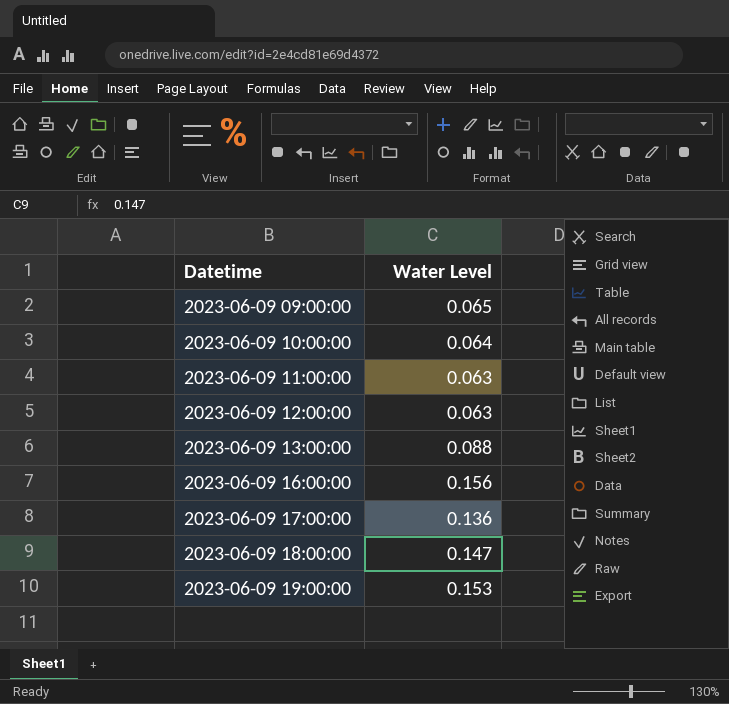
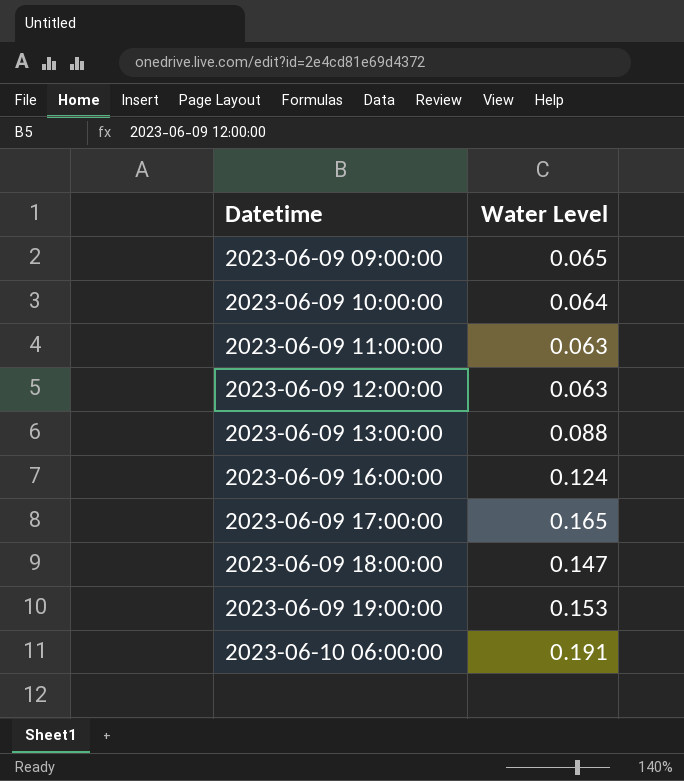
2023-06-09 16:00:00 | Water Level: 0.156 -> 0.124
2023-06-09 17:00:00 | Water Level: 0.136 -> 0.165
row 2023-06-10 06:00:00: none -> 0.191

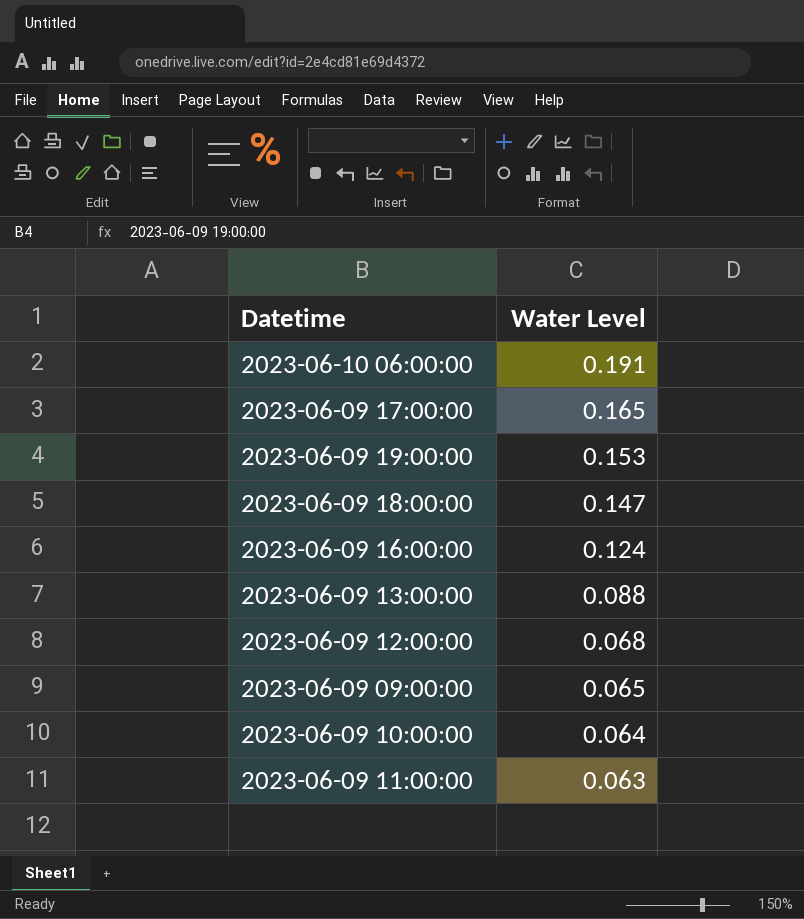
row order: Datetime ascending -> Water Level descending
2023-06-09 12:00:00 | Water Level: 0.063 -> 0.068

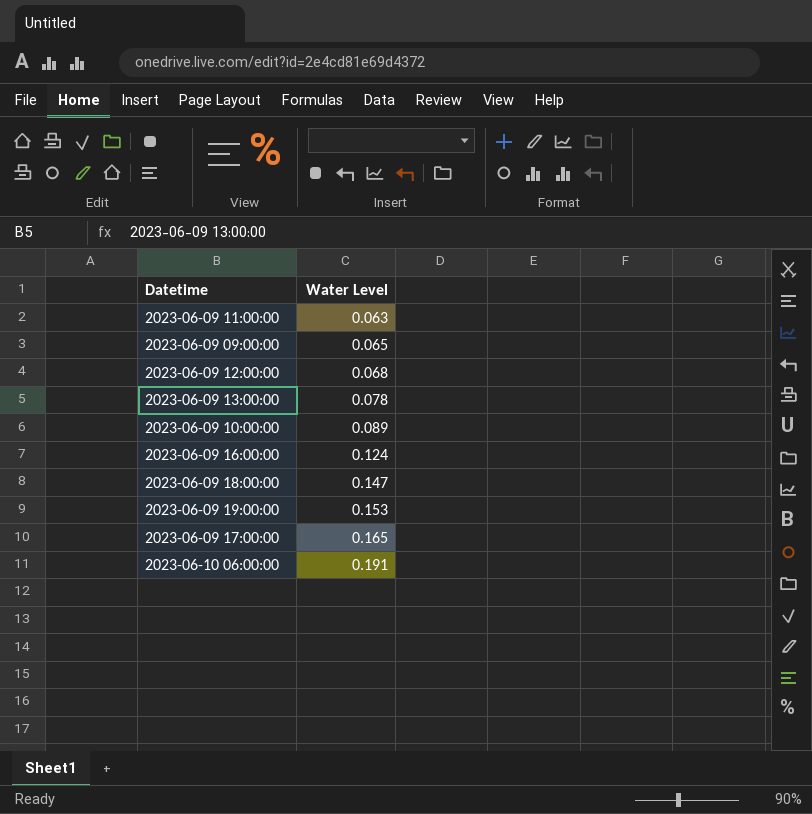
row order: Water Level descending -> Water Level ascending
2023-06-09 13:00:00 | Water Level: 0.088 -> 0.078
2023-06-09 10:00:00 | Water Level: 0.064 -> 0.089

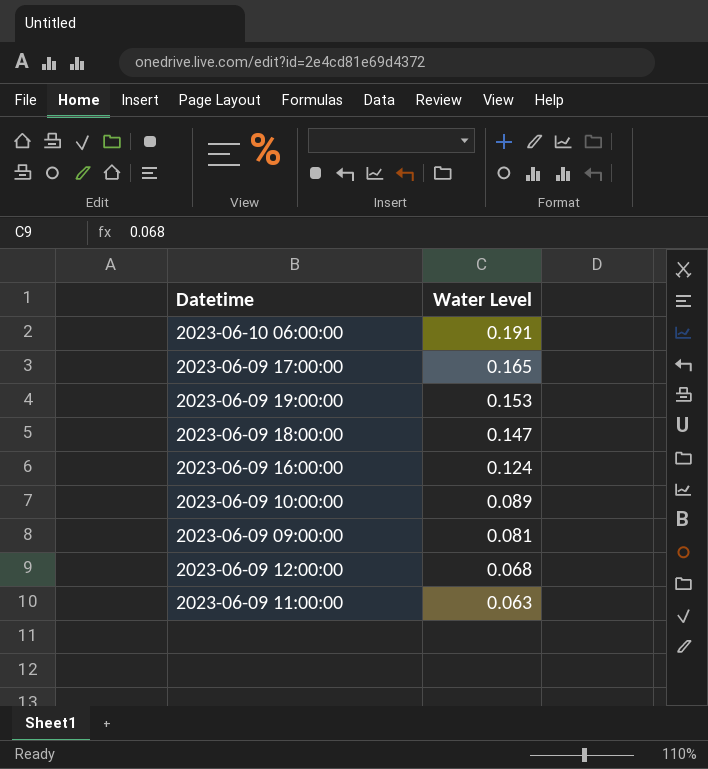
row order: Water Level ascending -> Water Level descending
row 2023-06-09 13:00:00: 0.078 -> none
2023-06-09 09:00:00 | Water Level: 0.065 -> 0.081

